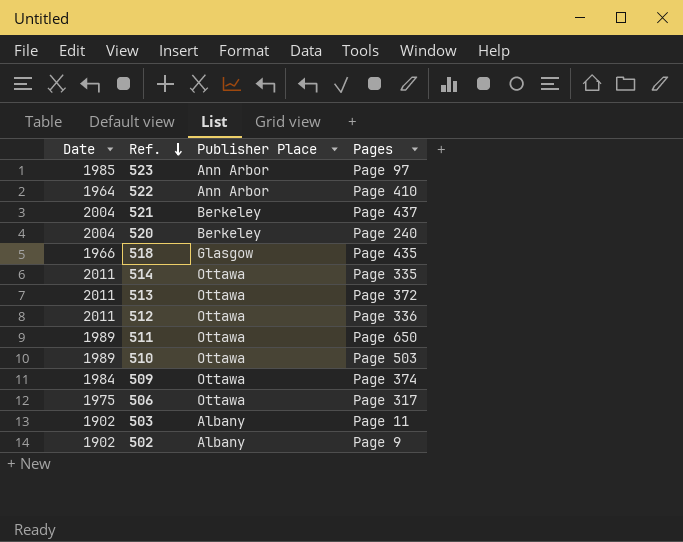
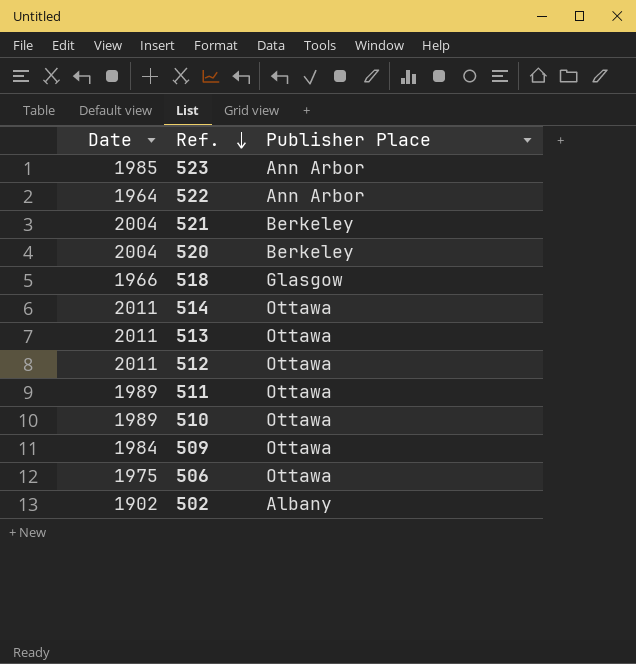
column Pages | position: 4 -> none
row 503: 1902 | Albany | Page 11 -> none

